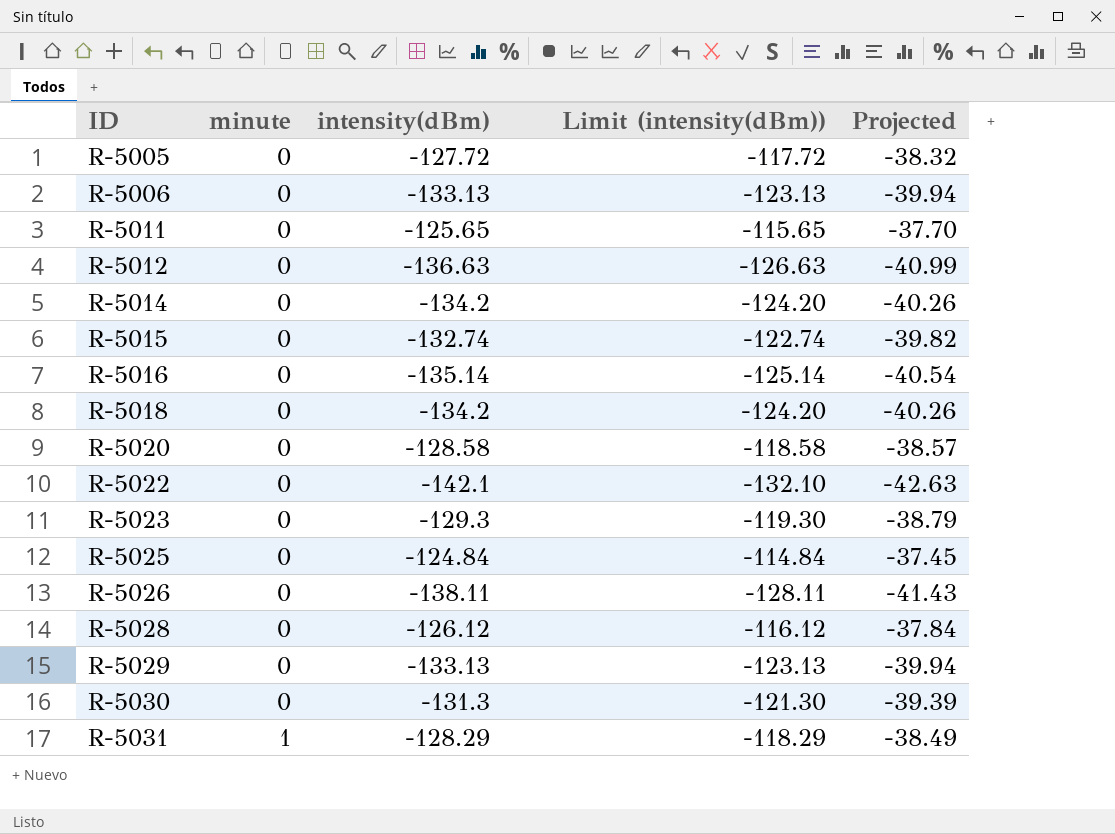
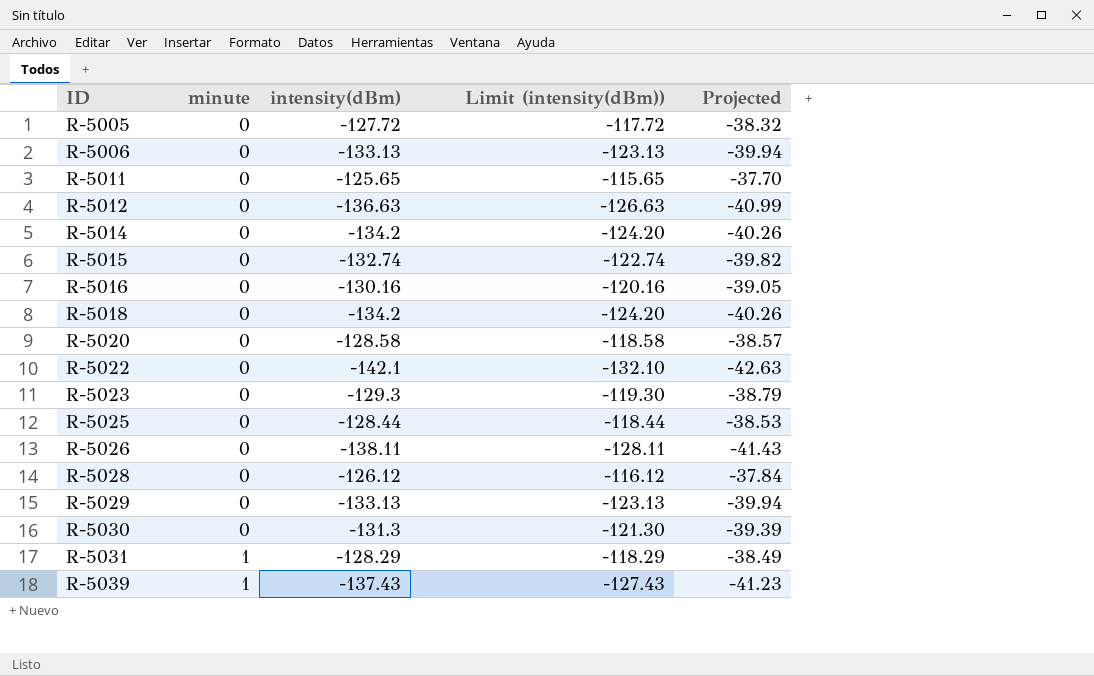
R-5016 | intensity(dBm): -135.14 -> -130.16
R-5016 | Limit (intensity(dBm)): -125.14 -> -120.16
R-5016 | Projected: -40.54 -> -39.05
R-5025 | intensity(dBm): -124.84 -> -128.44
R-5025 | Limit (intensity(dBm)): -114.84 -> -118.44
R-5025 | Projected: -37.45 -> -38.53
row R-5039: none -> 1 | -137.43 | -127.43 | -41.23

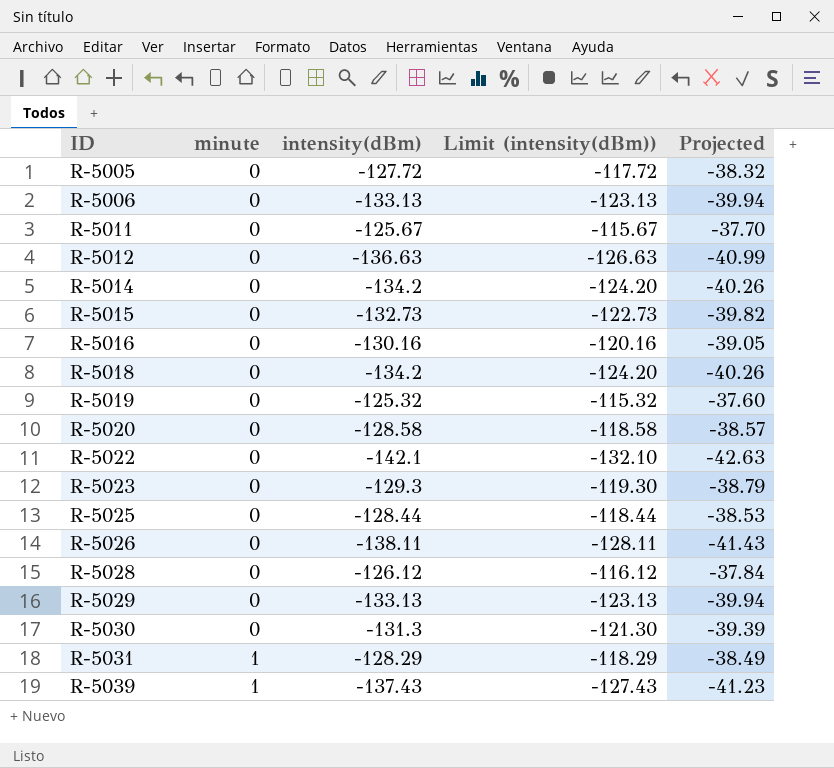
R-5011 | intensity(dBm): -125.65 -> -125.67
R-5011 | Limit (intensity(dBm)): -115.65 -> -115.67
R-5015 | intensity(dBm): -132.74 -> -132.73
R-5015 | Limit (intensity(dBm)): -122.74 -> -122.73
row R-5019: none -> 0 | -125.32 | -115.32 | -37.60

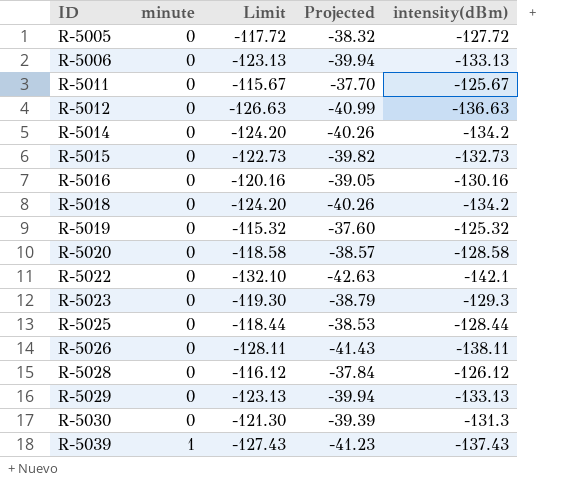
column name: Limit (intensity(dBm)) -> Limit
column intensity(dBm) | position: 3 -> 5
row R-5031: 1 | -128.29 | -118.29 | -38.49 -> none

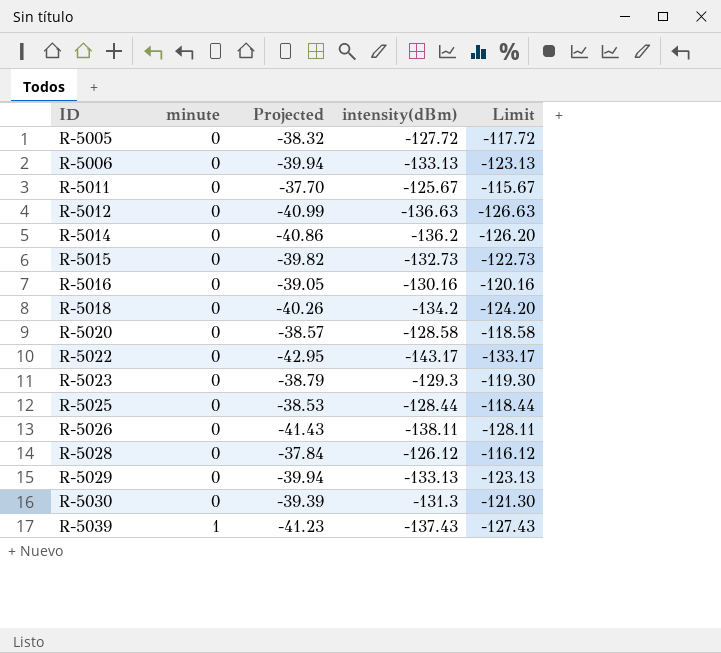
column Limit | position: 3 -> 5
row R-5019: 0 | -115.32 | -37.60 | -125.32 -> none
R-5014 | Projected: -40.26 -> -40.86
R-5014 | intensity(dBm): -134.2 -> -136.2
R-5014 | Limit: -124.20 -> -126.20
R-5022 | Projected: -42.63 -> -42.95
R-5022 | intensity(dBm): -142.1 -> -143.17
R-5022 | Limit: -132.10 -> -133.17

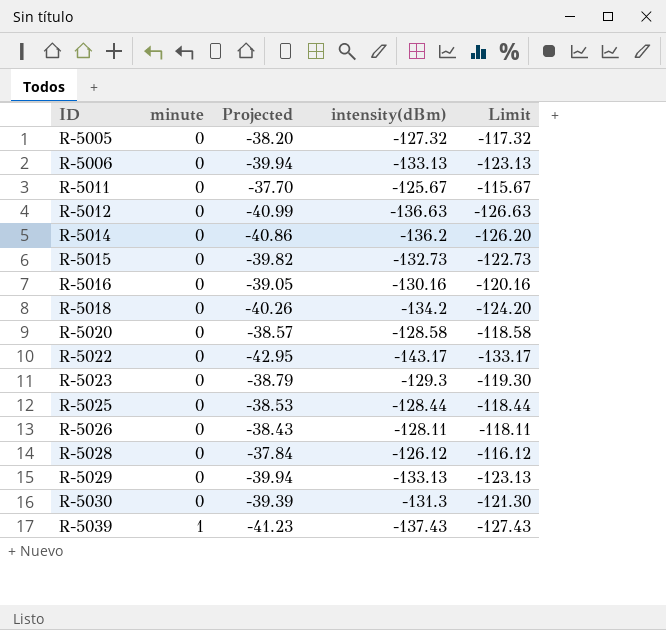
R-5005 | Projected: -38.32 -> -38.20
R-5005 | intensity(dBm): -127.72 -> -127.32
R-5005 | Limit: -117.72 -> -117.32
R-5026 | Projected: -41.43 -> -38.43
R-5026 | intensity(dBm): -138.11 -> -128.11
R-5026 | Limit: -128.11 -> -118.11

